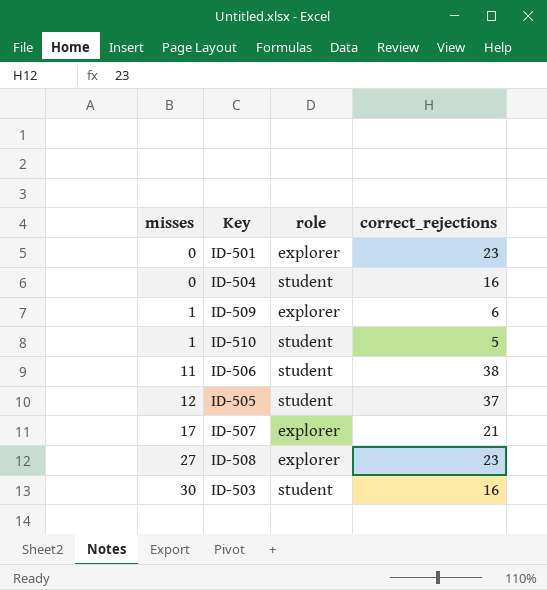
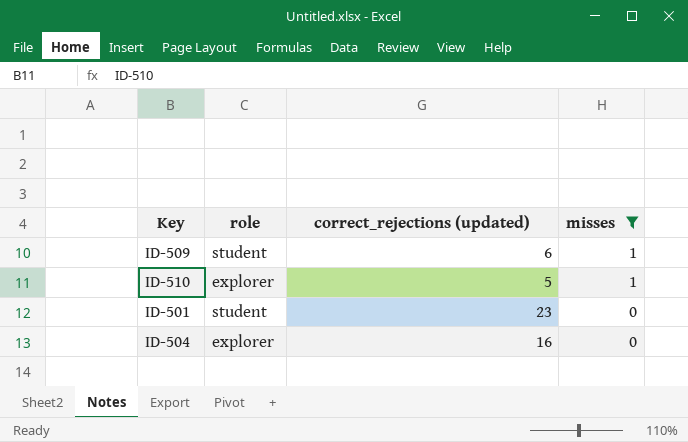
filter: none -> misses <= 1
row order: misses ascending -> misses descending
column name: correct_rejections -> correct_rejections (updated)
column misses | position: 1 -> 4
ID-509 | role: explorer -> student
ID-510 | role: student -> explorer
ID-501 | role: explorer -> student
ID-504 | role: student -> explorer

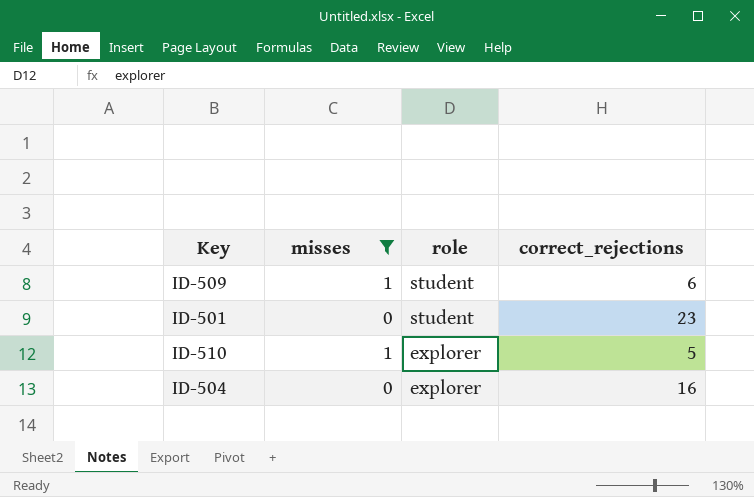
row order: misses descending -> role descending
column misses | position: 4 -> 2
column name: correct_rejections (updated) -> correct_rejections

